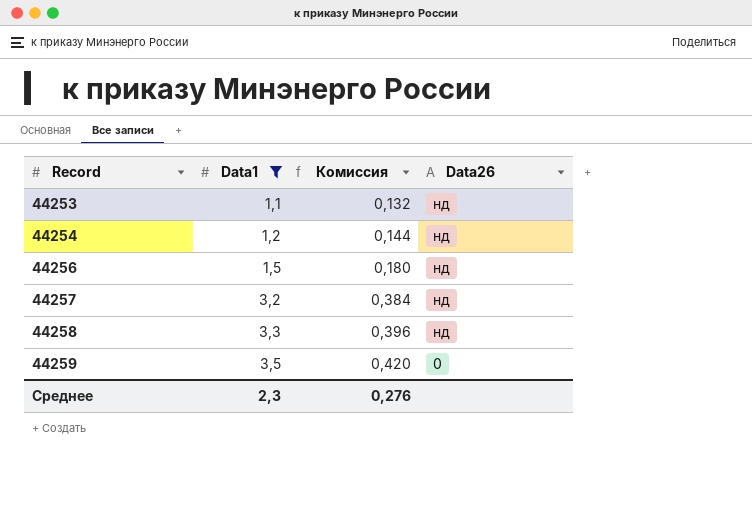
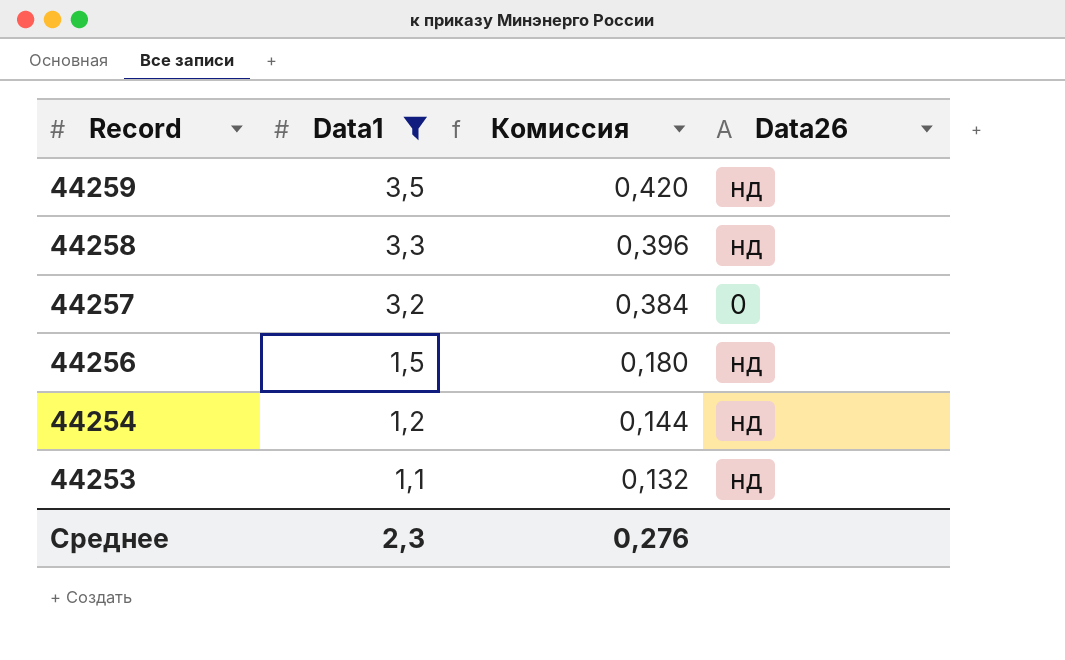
row order: Record ascending -> Record descending
44259 | Data26: 0 -> нд
44257 | Data26: нд -> 0

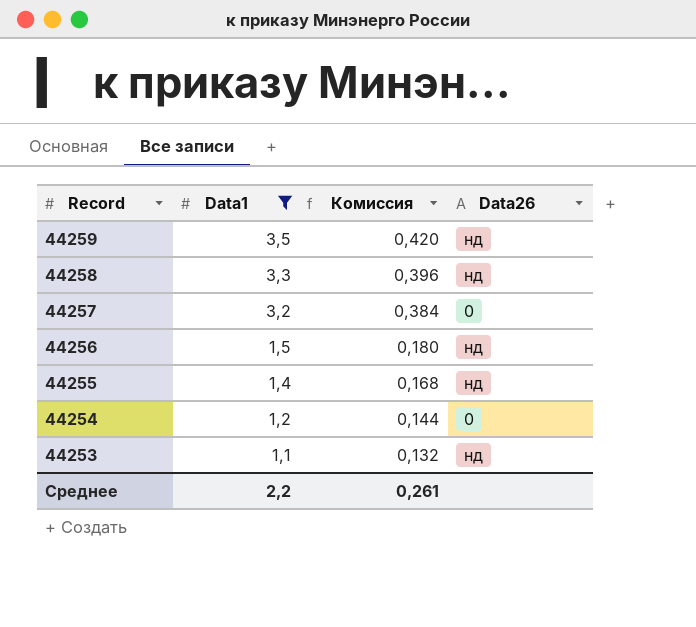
row 44255: none -> 1,4 | 0,168 | нд
44254 | Data26: нд -> 0
Среднее | Data1: 2,3 -> 2,2
Среднее | Комиссия: 0,276 -> 0,261

